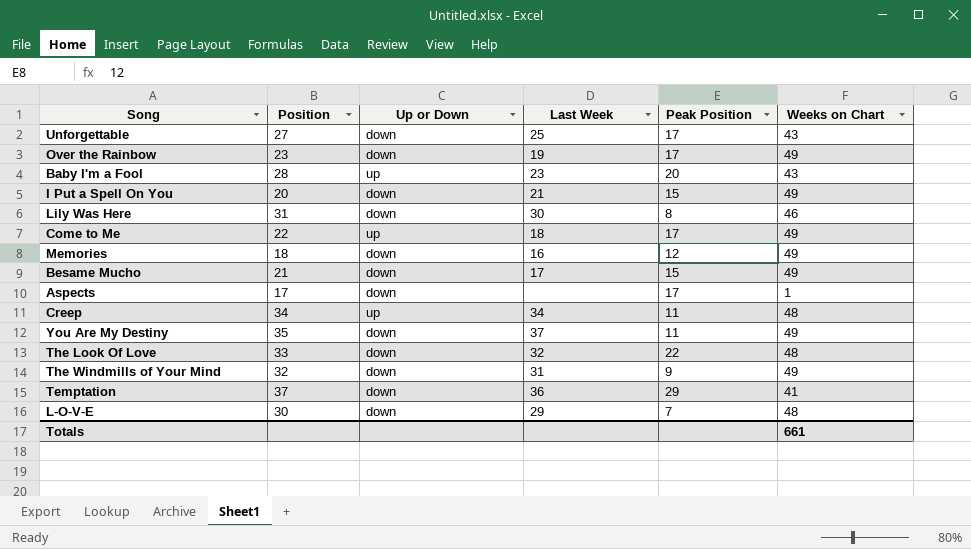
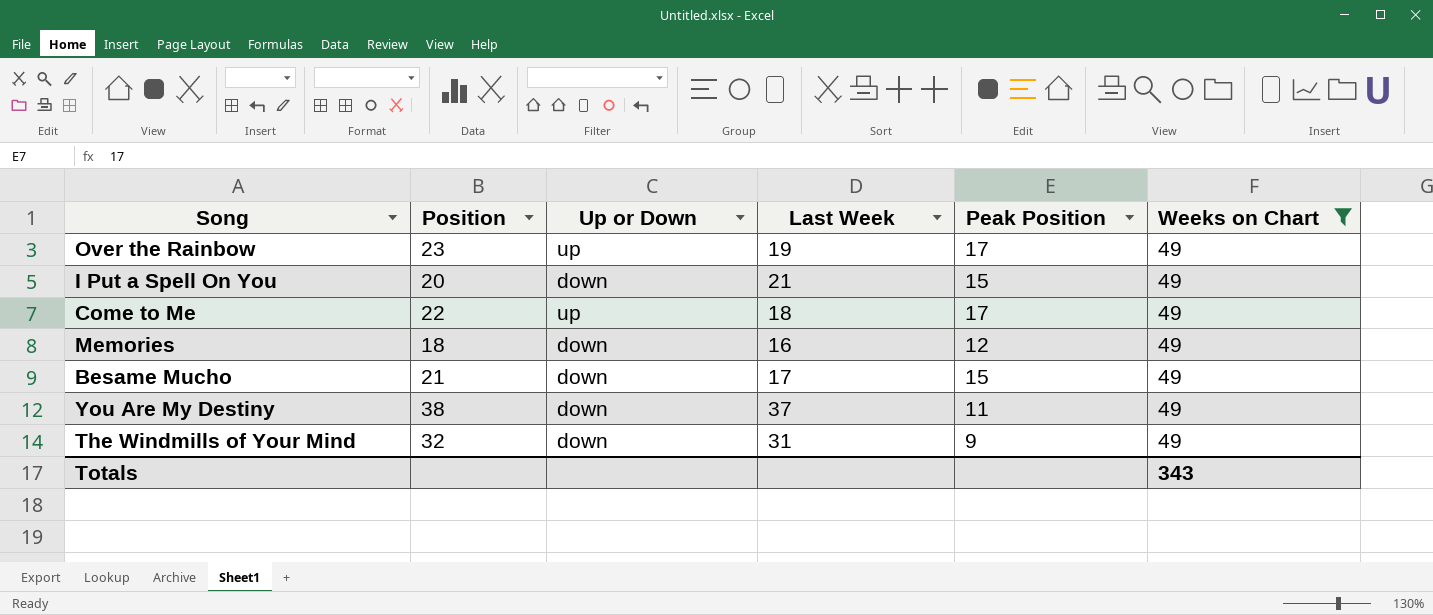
filter: none -> Weeks on Chart = 49
Over the Rainbow | Up or Down: down -> up
You Are My Destiny | Position: 35 -> 38
Totals | Weeks on Chart: 661 -> 343

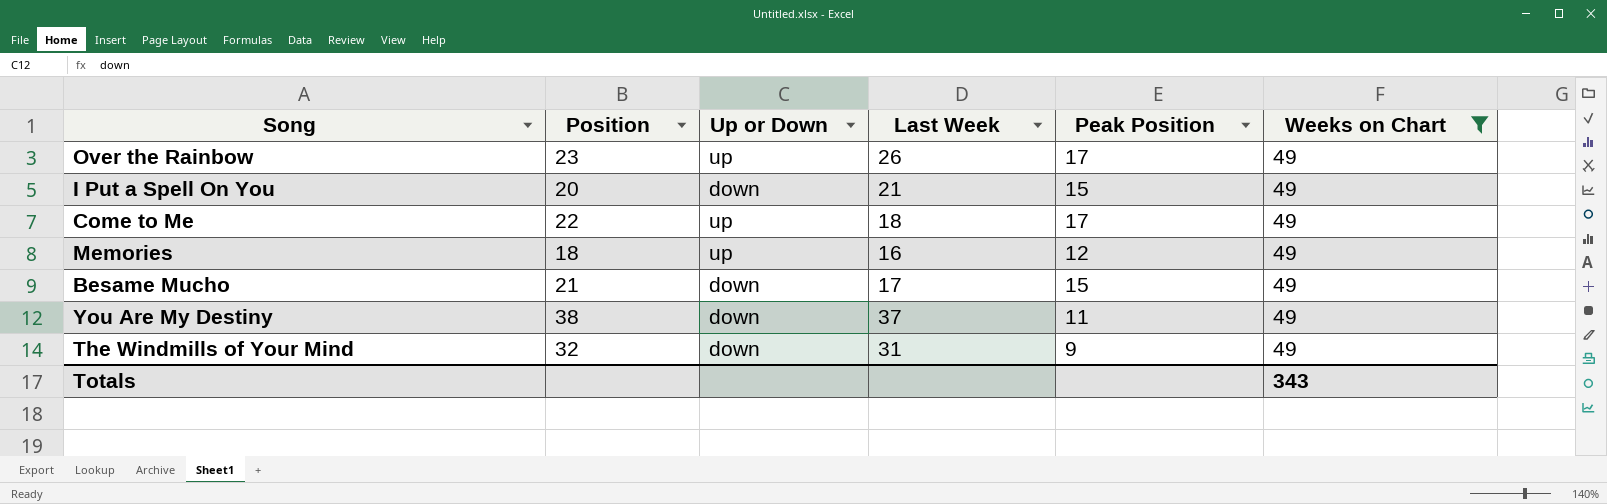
Over the Rainbow | Last Week: 19 -> 26
Memories | Up or Down: down -> up

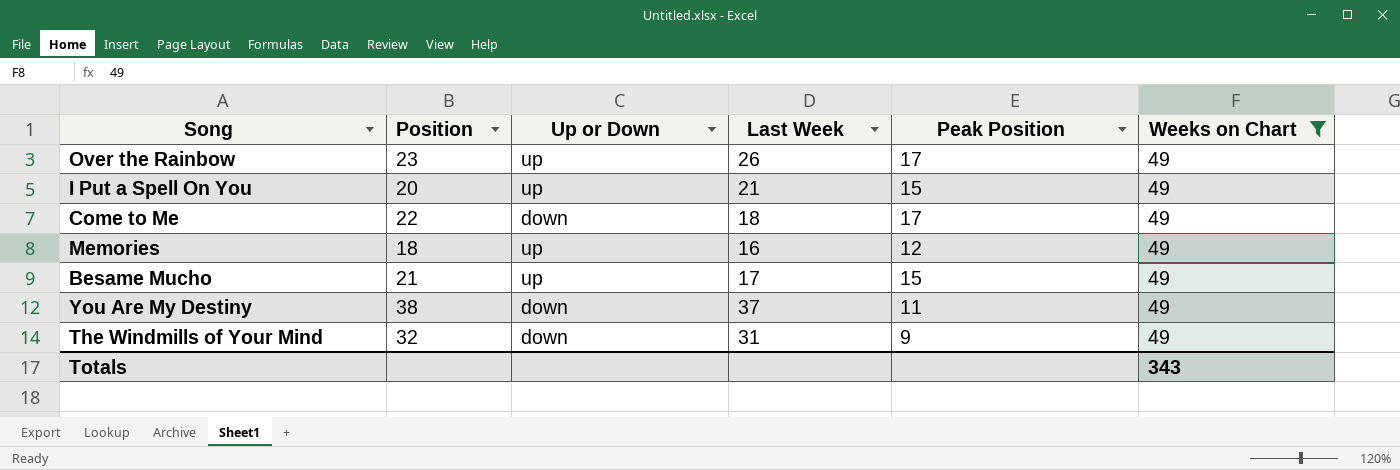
I Put a Spell On You | Up or Down: down -> up
Come to Me | Up or Down: up -> down
Besame Mucho | Up or Down: down -> up

